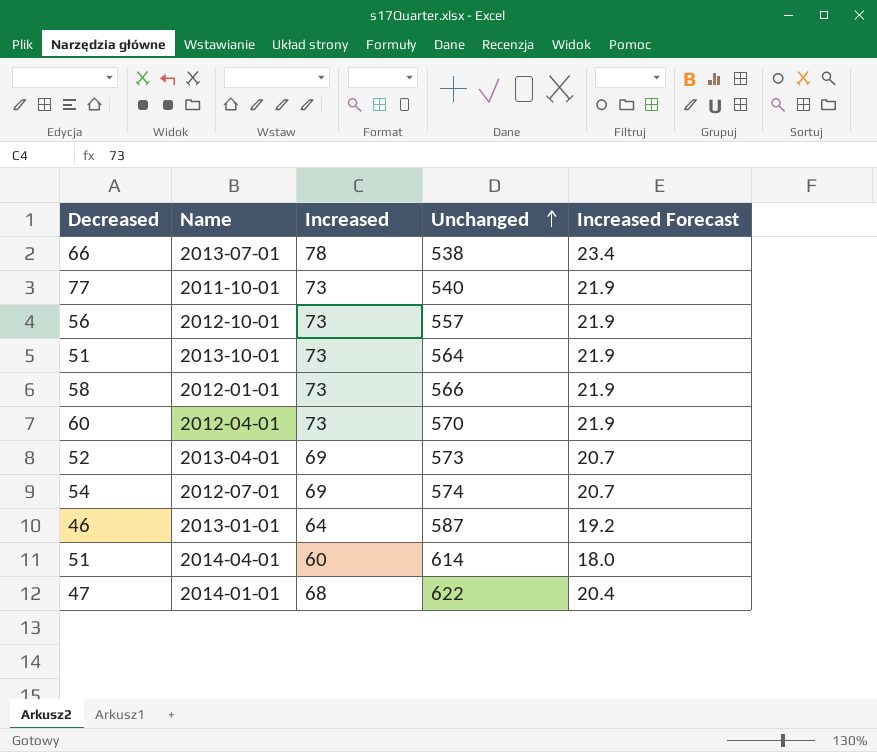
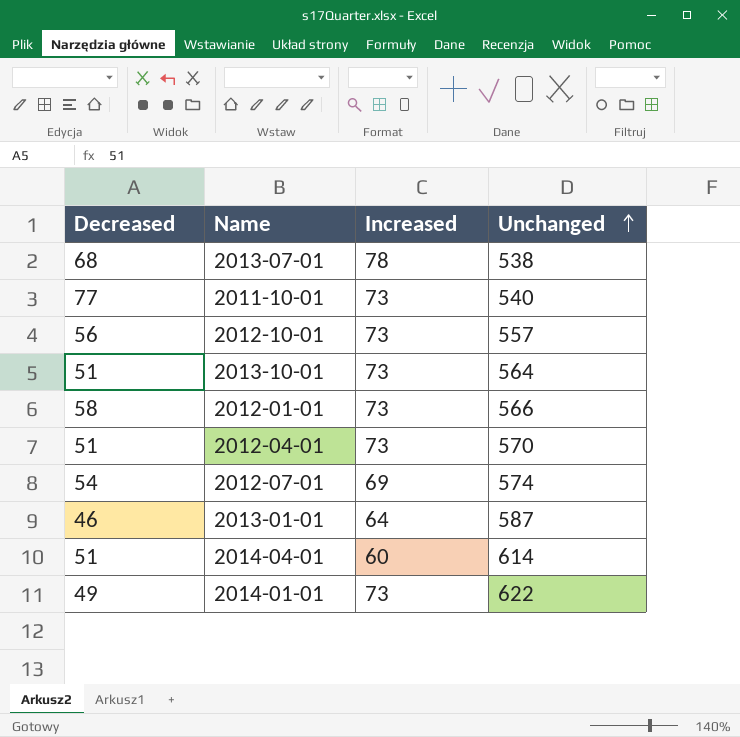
column Increased Forecast | formula: [Increased] * 0.3 -> none
row 2013-04-01: 52 | 69 | 573 | 20.7 -> none
2013-07-01 | Decreased: 66 -> 68
2012-04-01 | Decreased: 60 -> 51
2014-01-01 | Decreased: 47 -> 49
2014-01-01 | Increased: 68 -> 73

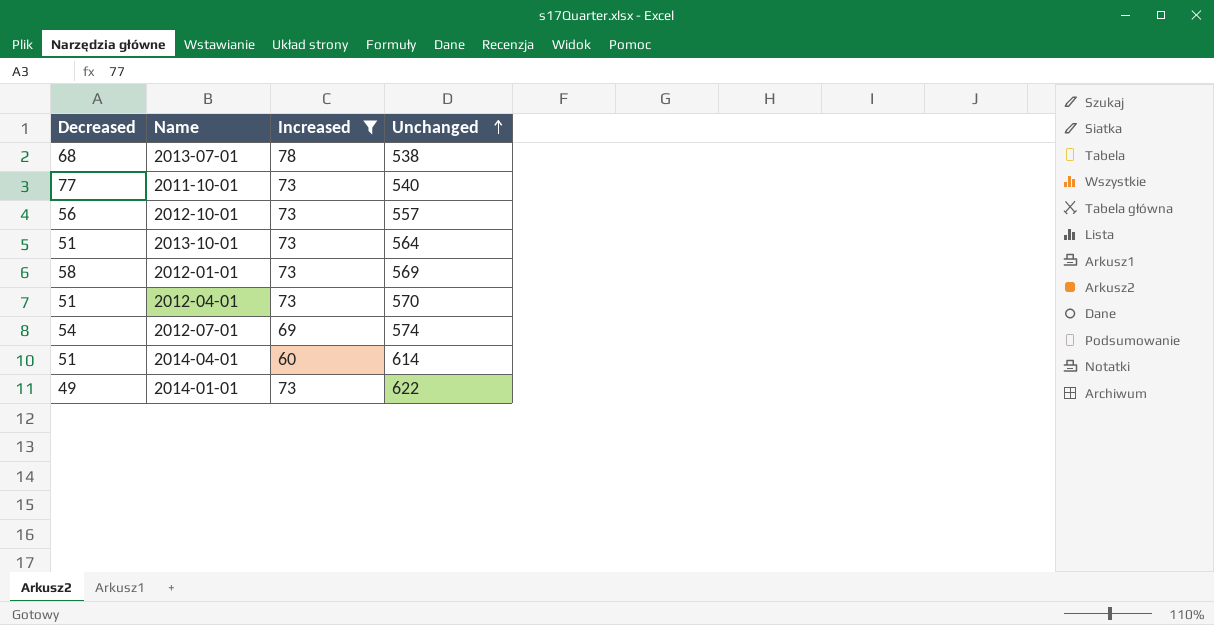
filter: none -> Increased != 64
2012-01-01 | Unchanged: 566 -> 569

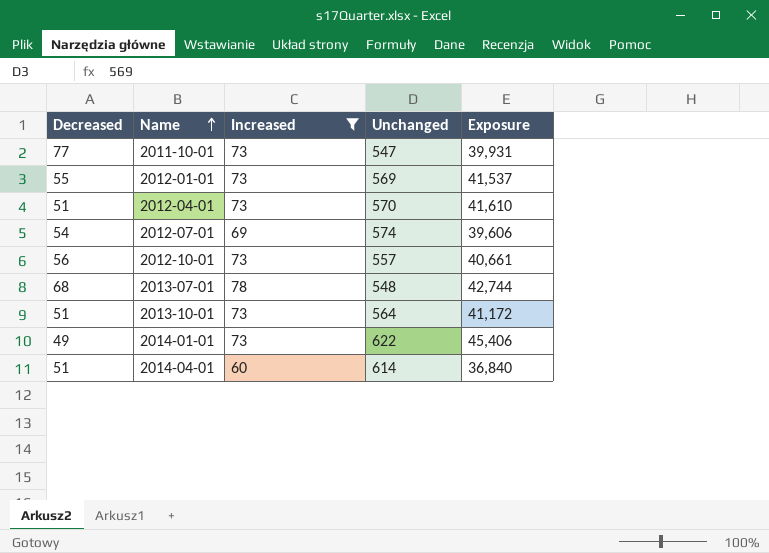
row order: Unchanged ascending -> Name ascending
column Exposure | formula: none -> [Increased] * [Unchanged]
2011-10-01 | Unchanged: 540 -> 547
2012-01-01 | Decreased: 58 -> 55
2013-07-01 | Unchanged: 538 -> 548

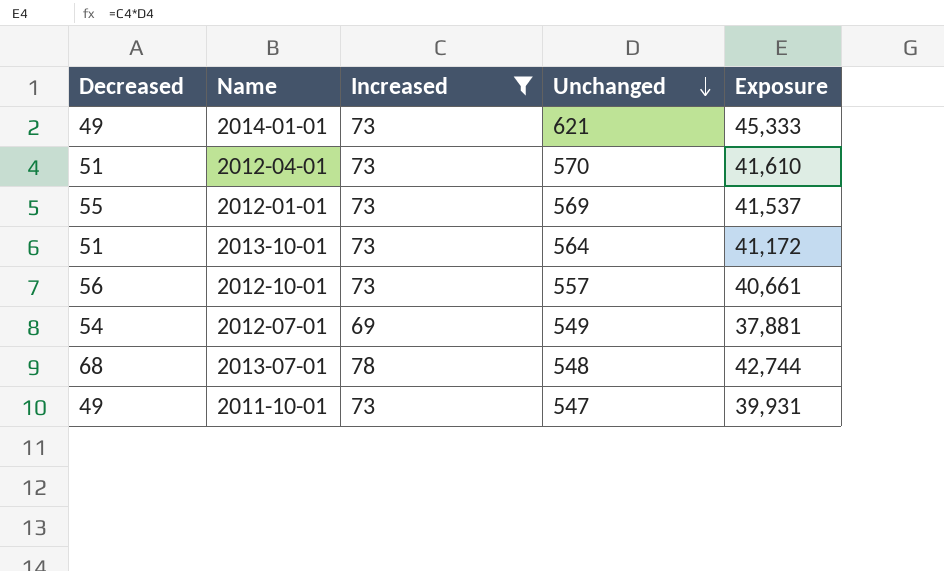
row order: Name ascending -> Unchanged descending
row 2014-04-01: 51 | 60 | 614 | 36,840 -> none
2014-01-01 | Unchanged: 622 -> 621
2014-01-01 | Exposure: 45,406 -> 45,333
2012-07-01 | Unchanged: 574 -> 549
2012-07-01 | Exposure: 39,606 -> 37,881
2011-10-01 | Decreased: 77 -> 49

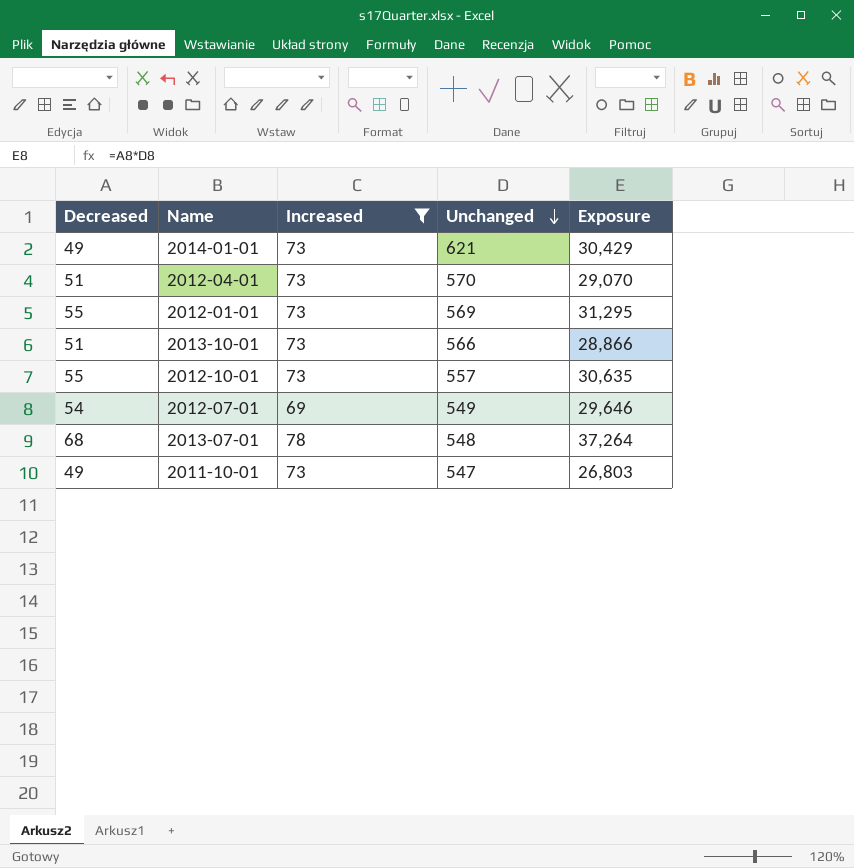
column Exposure | formula: [Increased] * [Unchanged] -> [Decreased] * [Unchanged]
2013-10-01 | Unchanged: 564 -> 566
2012-10-01 | Decreased: 56 -> 55

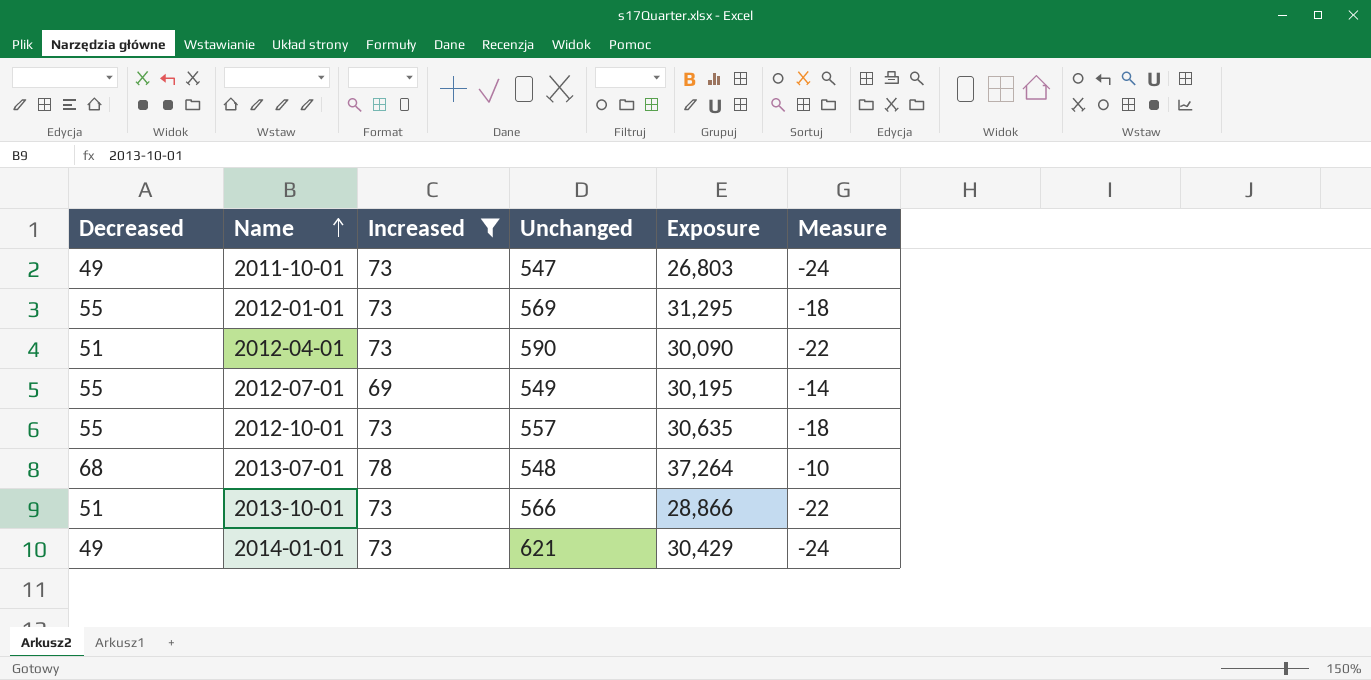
row order: Unchanged descending -> Name ascending
column Measure | formula: none -> [Decreased] - [Increased]
2012-04-01 | Unchanged: 570 -> 590
2012-04-01 | Exposure: 29,070 -> 30,090
2012-07-01 | Decreased: 54 -> 55
2012-07-01 | Exposure: 29,646 -> 30,195

